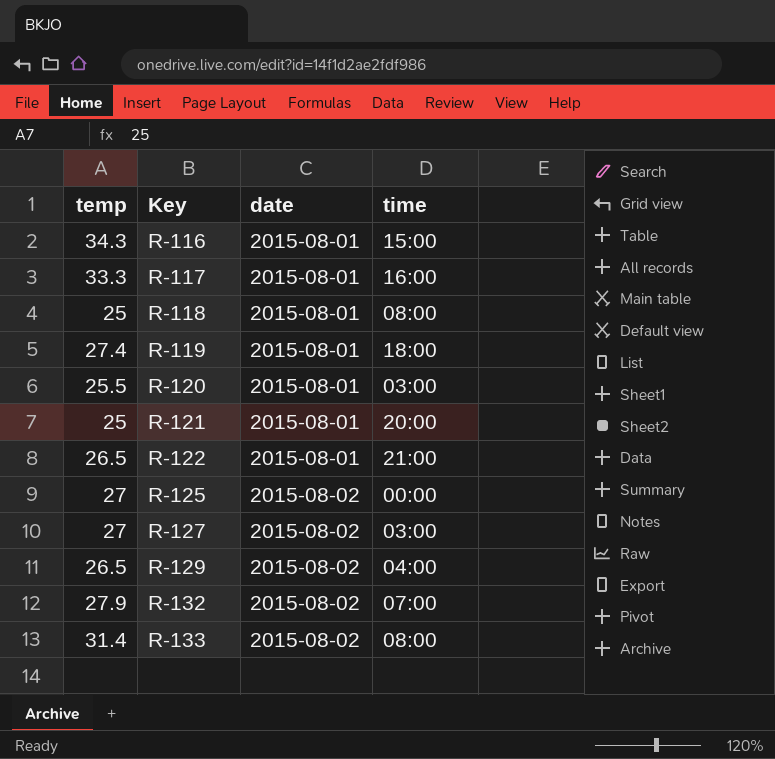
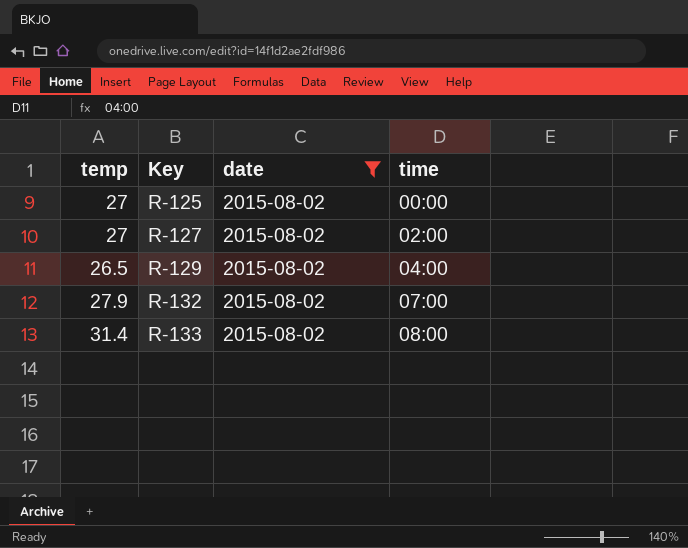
filter: none -> date = 2015-08-02
R-127 | time: 03:00 -> 02:00

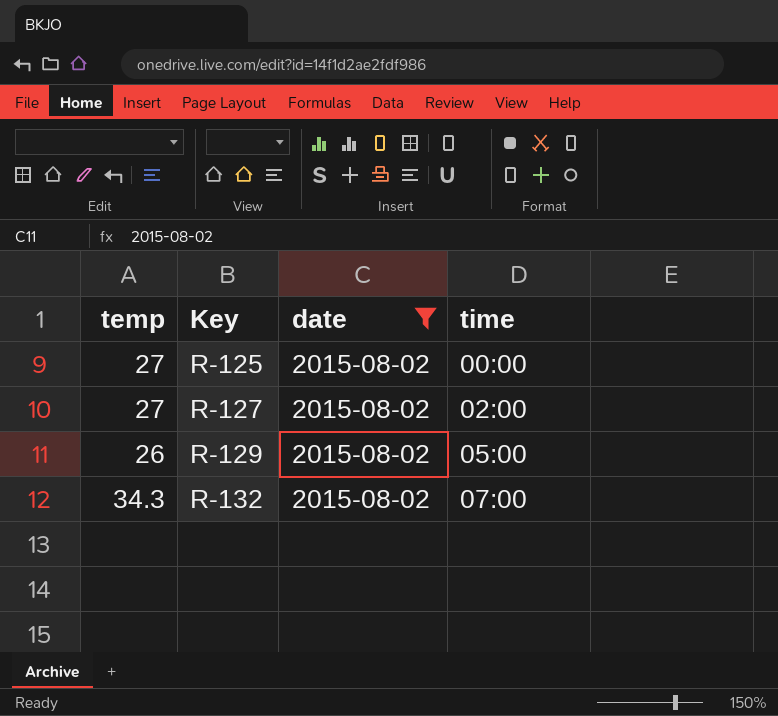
row R-133: 31.4 | 2015-08-02 | 08:00 -> none
R-129 | temp: 26.5 -> 26
R-129 | time: 04:00 -> 05:00
R-132 | temp: 27.9 -> 34.3

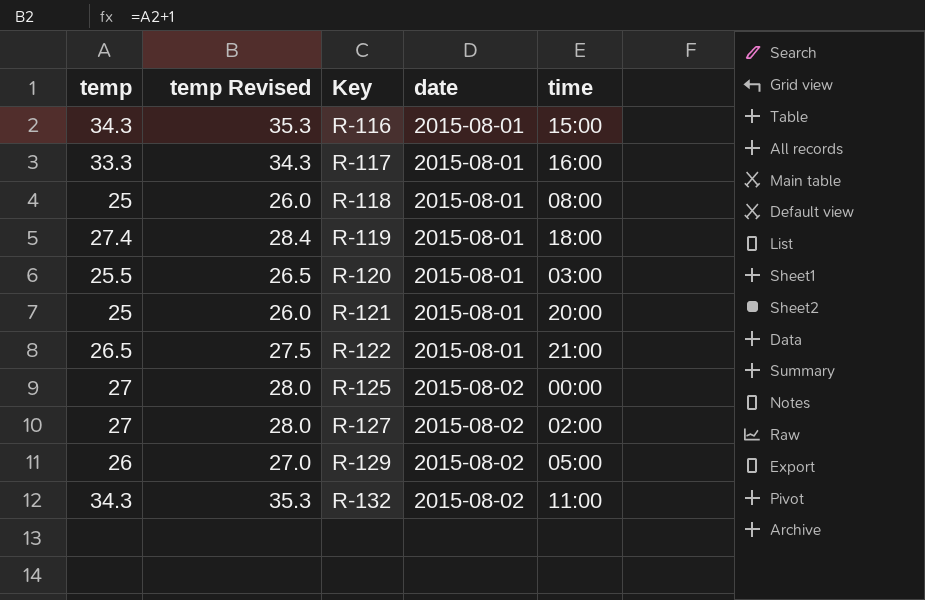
filter: date = 2015-08-02 -> none
column temp Revised | formula: none -> [temp] + 1
R-132 | time: 07:00 -> 11:00

